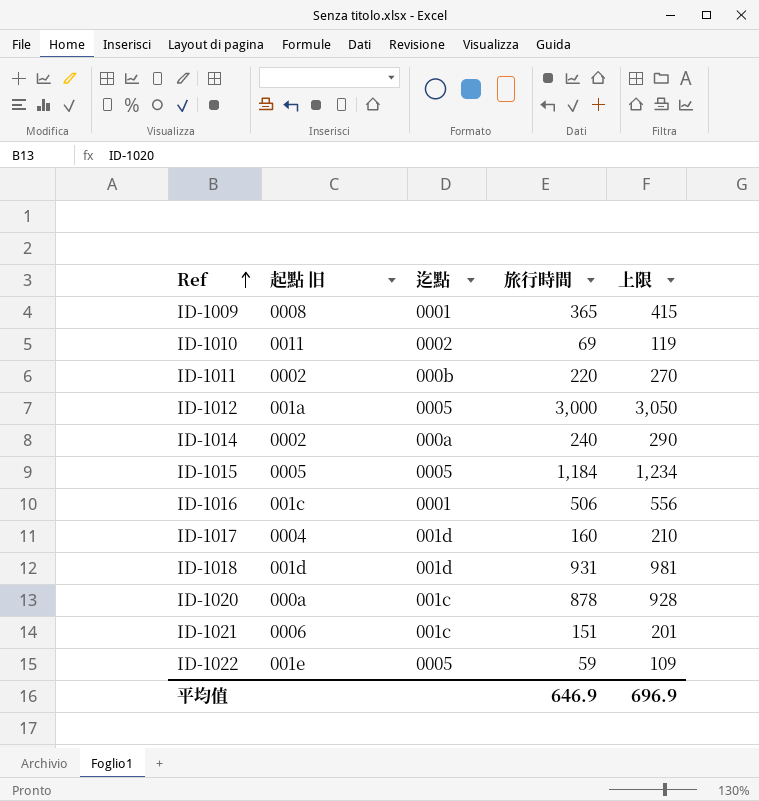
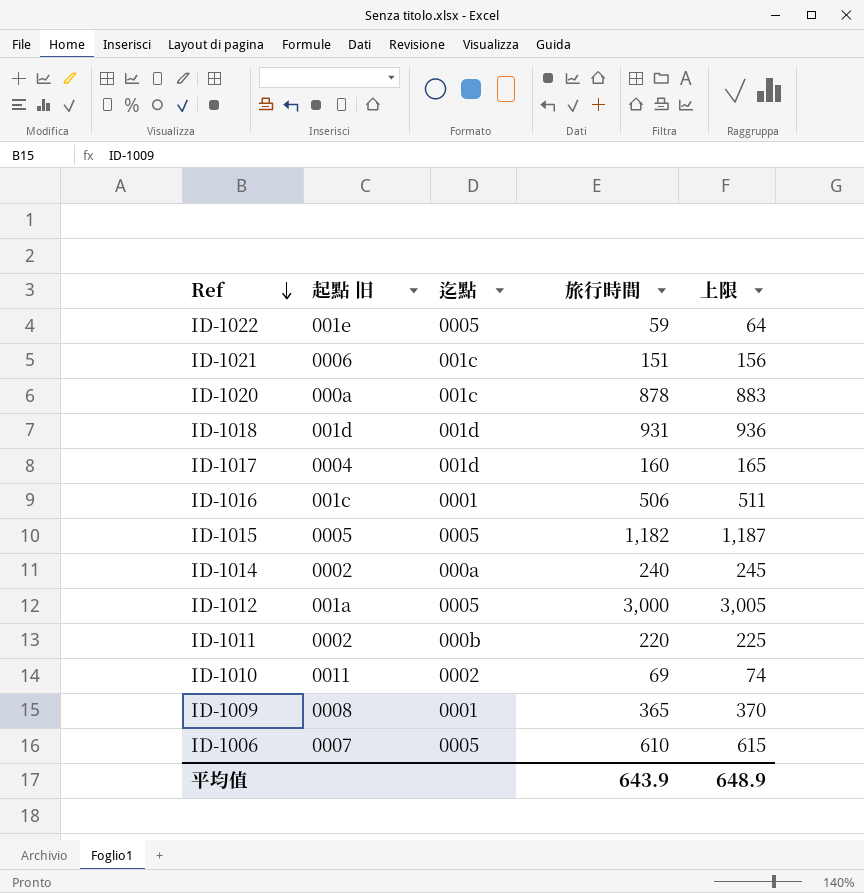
row order: Ref ascending -> Ref descending
column 上限 | formula: [旅行時間] + 50 -> [旅行時間] + 5
ID-1015 | 旅行時間: 1,184 -> 1,182
row ID-1006: none -> 0007 | 0005 | 610 | 615
平均值 | 旅行時間: 646.9 -> 643.9
平均值 | 上限: 696.9 -> 648.9

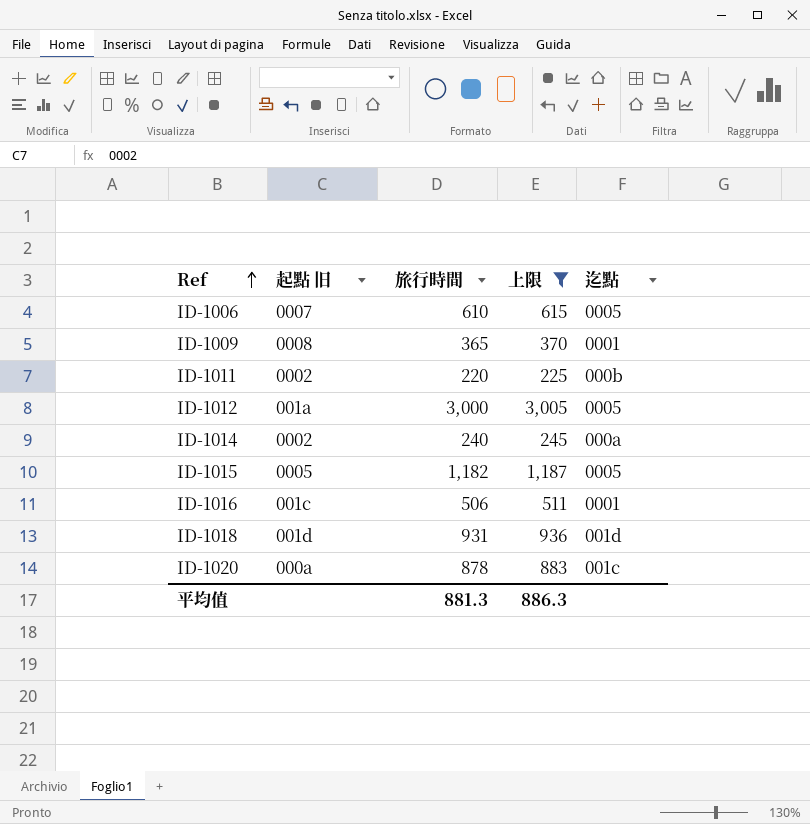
filter: none -> 上限 >= 225
row order: Ref descending -> Ref ascending
column 迄點 | position: 3 -> 5
平均值 | 旅行時間: 643.9 -> 881.3
平均值 | 上限: 648.9 -> 886.3

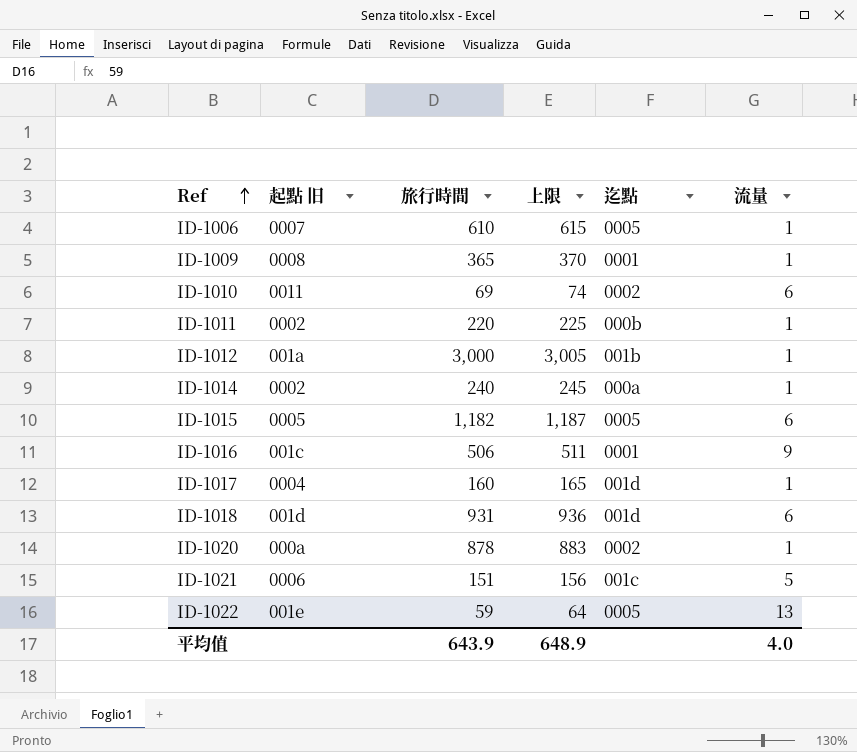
filter: 上限 >= 225 -> none
column 流量 | position: none -> 6
ID-1012 | 迄點: 0005 -> 001b
ID-1020 | 迄點: 001c -> 0002
平均值 | 旅行時間: 881.3 -> 643.9
平均值 | 上限: 886.3 -> 648.9

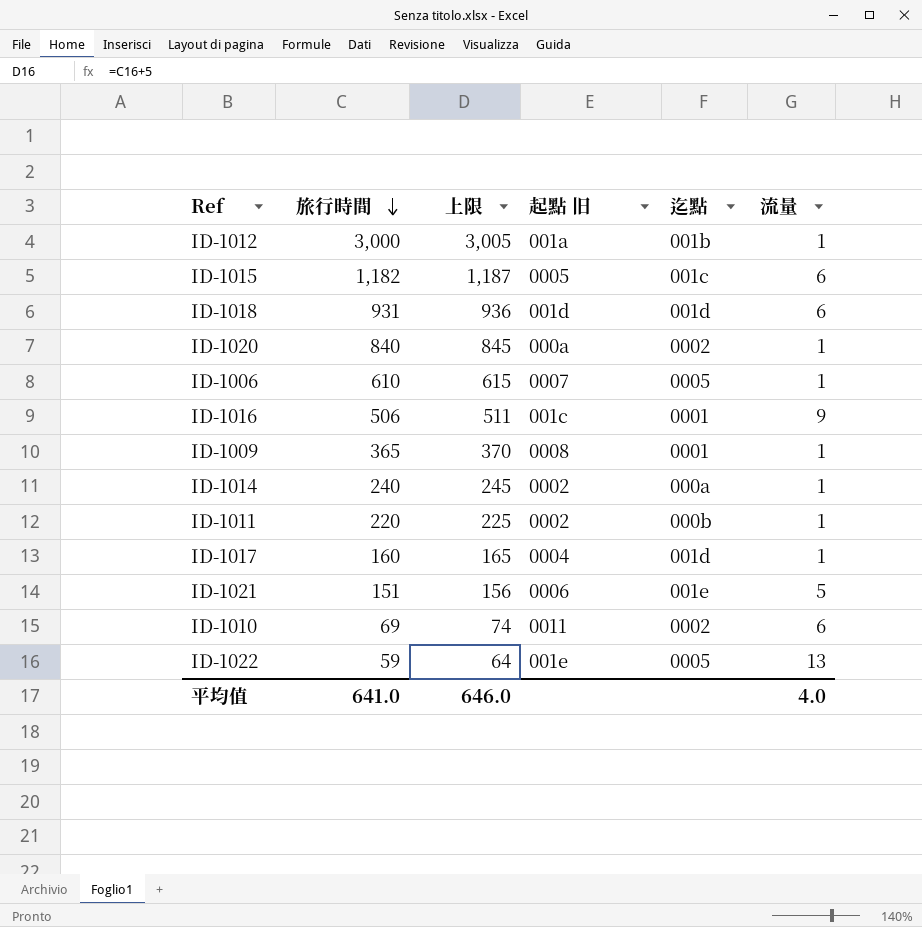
row order: Ref ascending -> 旅行時間 descending
column 起點 旧 | position: 2 -> 4
ID-1015 | 迄點: 0005 -> 001c
ID-1020 | 旅行時間: 878 -> 840
ID-1020 | 上限: 883 -> 845
ID-1021 | 迄點: 001c -> 001e
平均值 | 旅行時間: 643.9 -> 641.0
平均值 | 上限: 648.9 -> 646.0

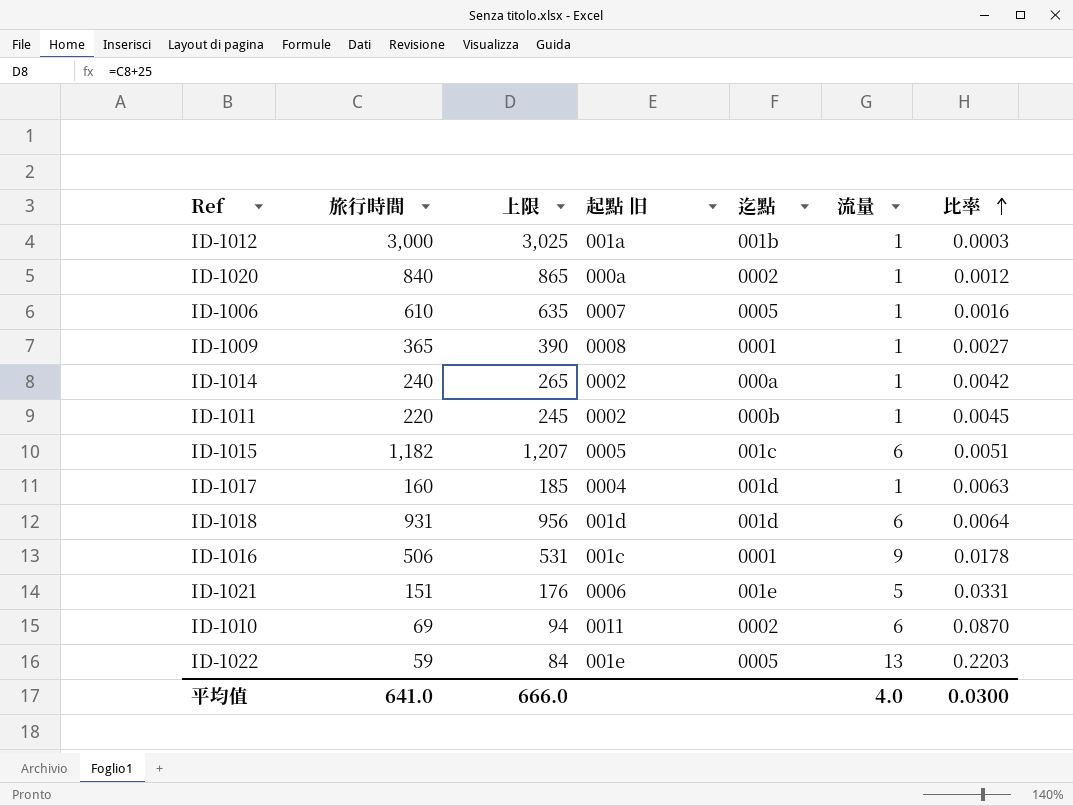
row order: 旅行時間 descending -> 比率 ascending
column 上限 | formula: [旅行時間] + 5 -> [旅行時間] + 25
column 比率 | formula: none -> [流量] / [旅行時間]
平均值 | 上限: 646.0 -> 666.0

